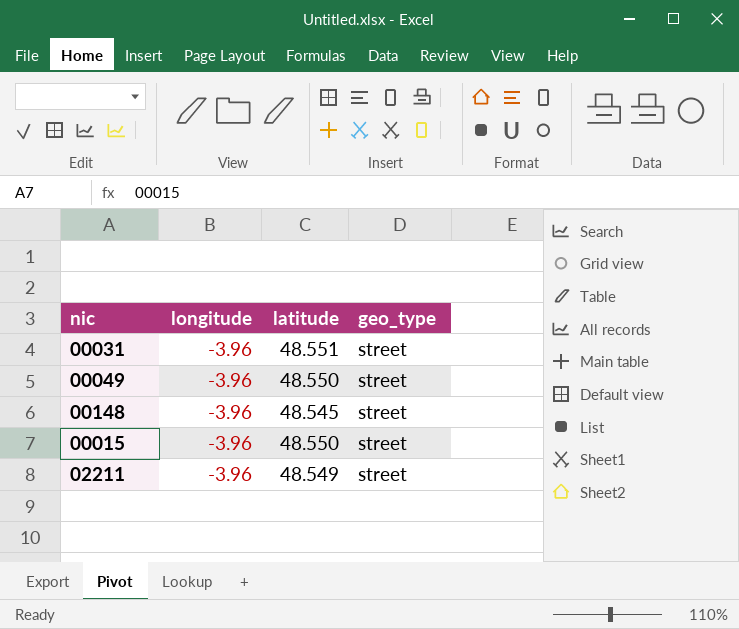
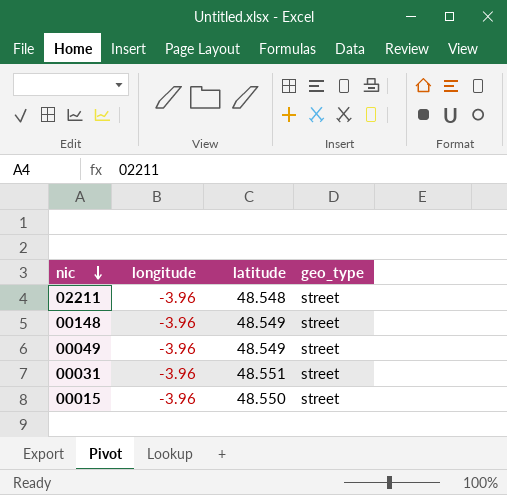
row order: none -> nic descending
02211 | latitude: 48.549 -> 48.548
00148 | latitude: 48.545 -> 48.549
00049 | latitude: 48.550 -> 48.549

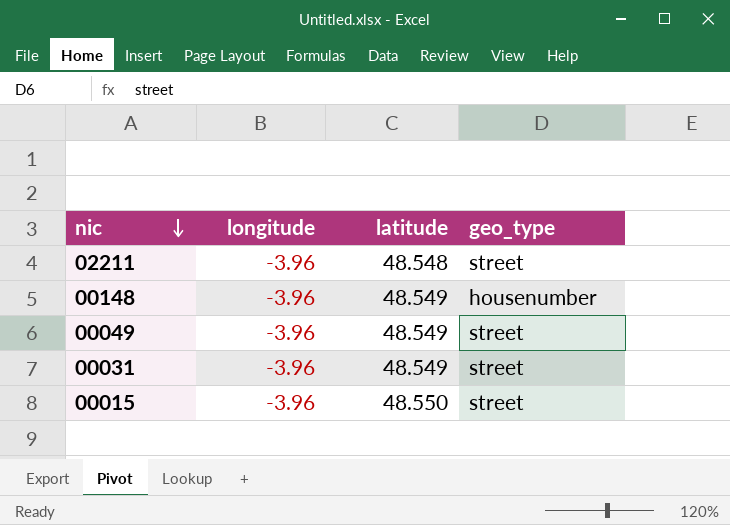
00148 | geo_type: street -> housenumber
00031 | latitude: 48.551 -> 48.549

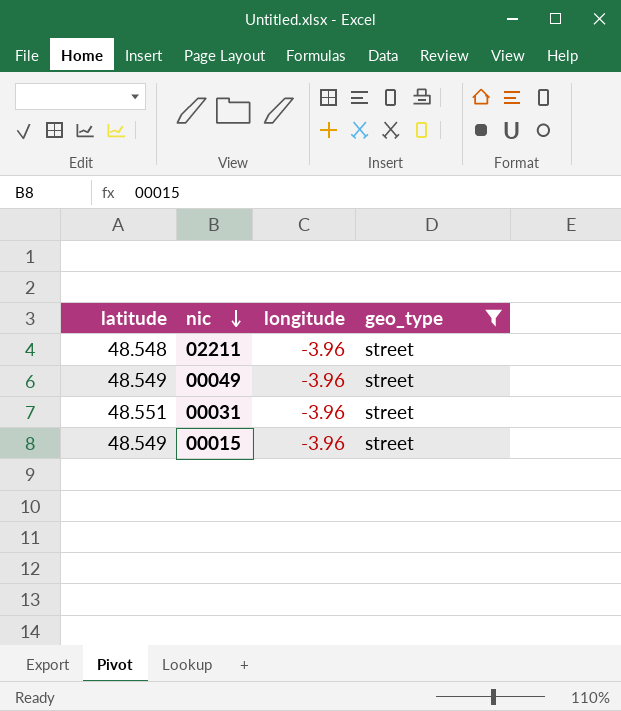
filter: none -> geo_type = street
column latitude | position: 3 -> 1
00031 | latitude: 48.549 -> 48.551
00015 | latitude: 48.550 -> 48.549

